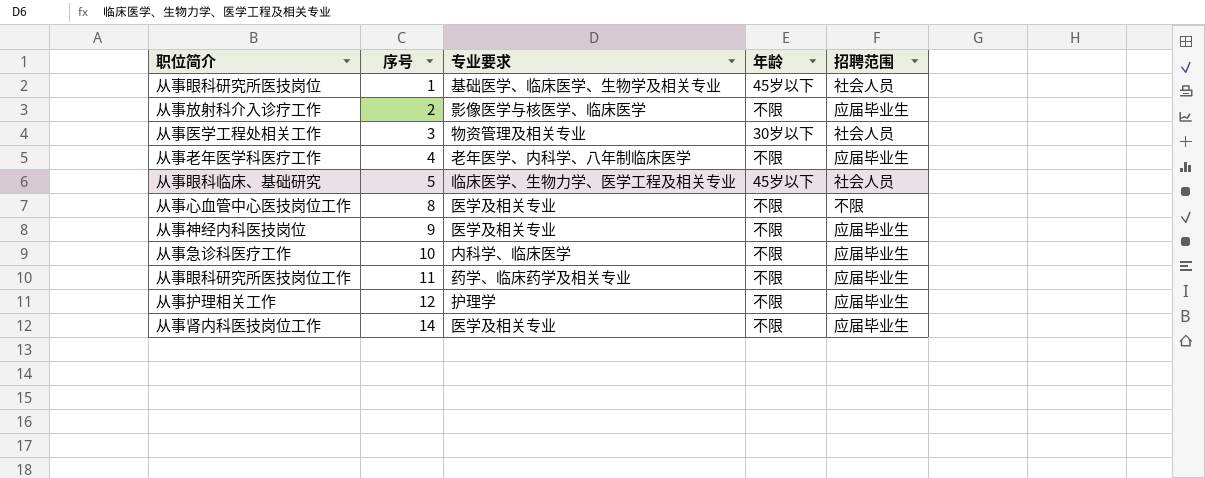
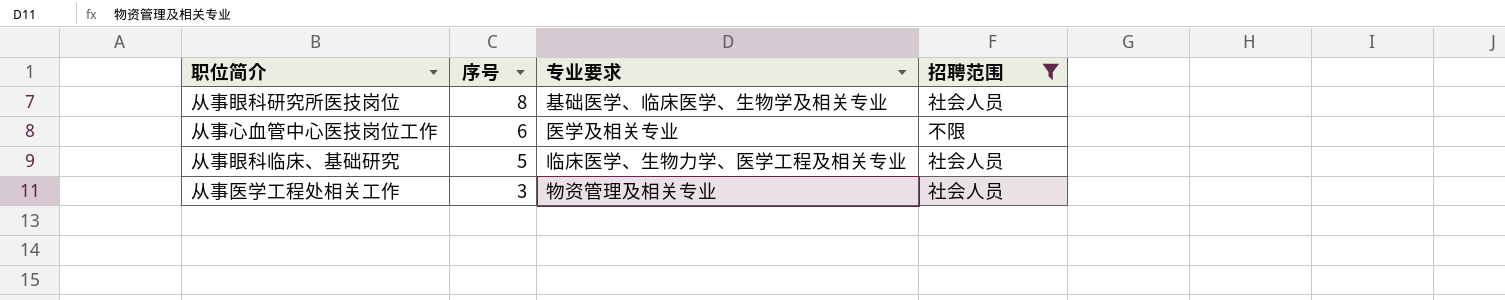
filter: none -> 招聘范围 != 应届毕业生
row order: 序号 ascending -> 序号 descending
column 年龄 | position: 4 -> none
从事眼科研究所医技岗位 | 序号: 1 -> 8
从事心血管中心医技岗位工作 | 序号: 8 -> 6

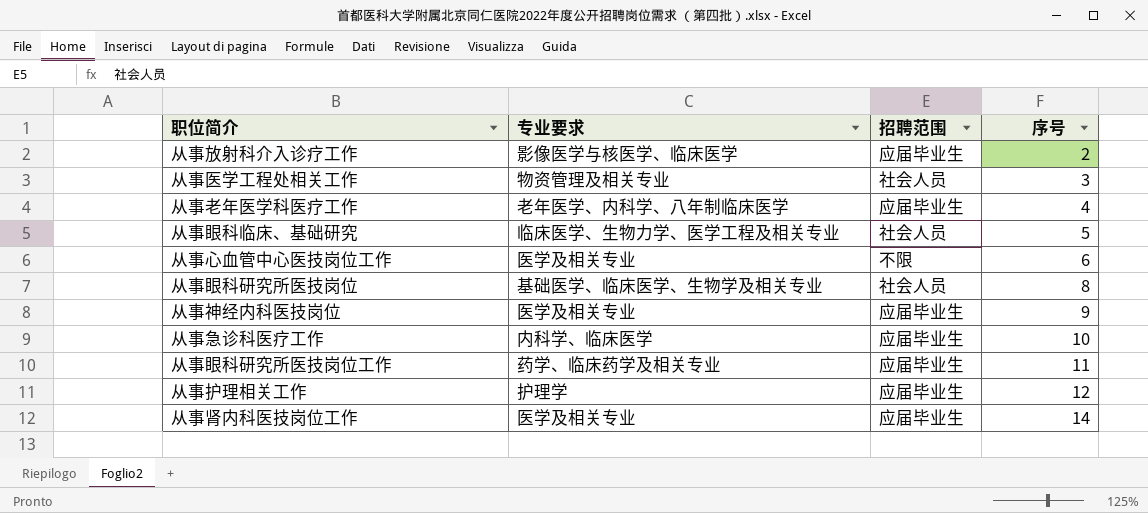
filter: 招聘范围 != 应届毕业生 -> none
row order: 序号 descending -> 序号 ascending
column 序号 | position: 2 -> 4

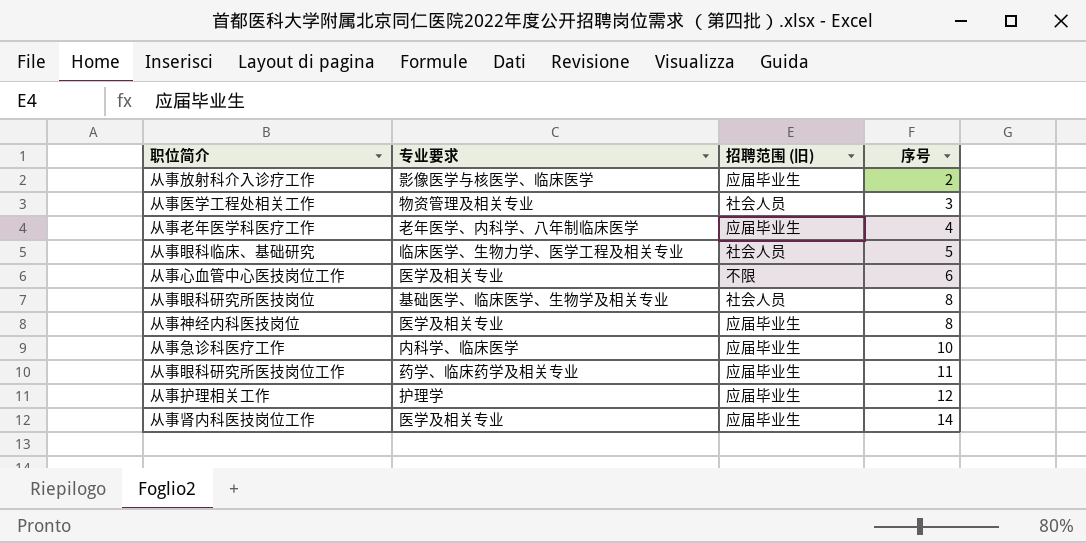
column name: 招聘范围 -> 招聘范围 (旧)
从事神经内科医技岗位 | 序号: 9 -> 8

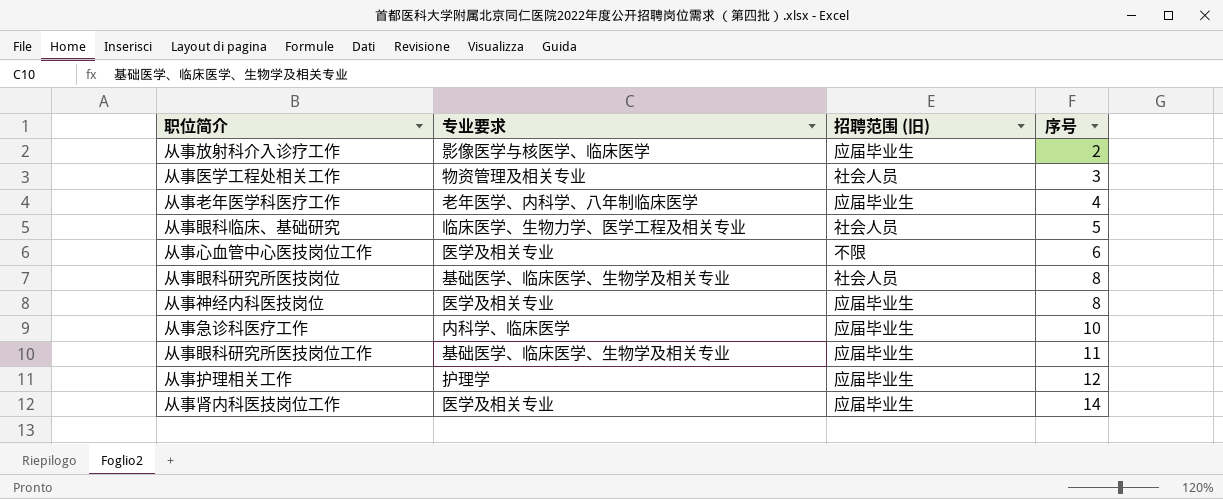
从事眼科研究所医技岗位工作 | 专业要求: 药学、临床药学及相关专业 -> 基础医学、临床医学、生物学及相关专业

